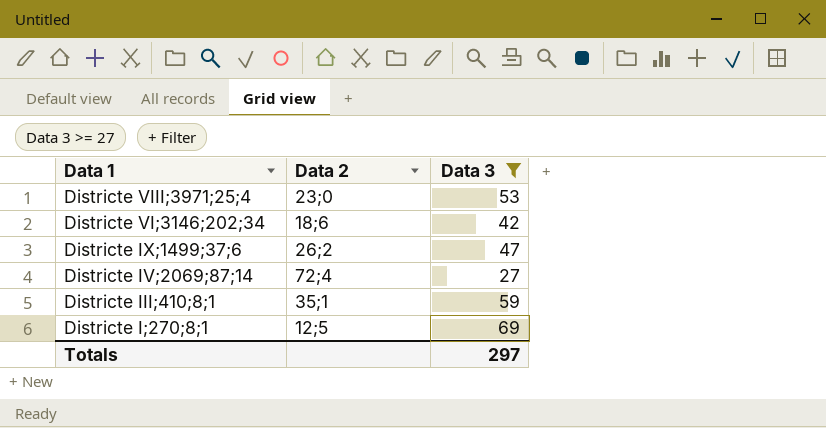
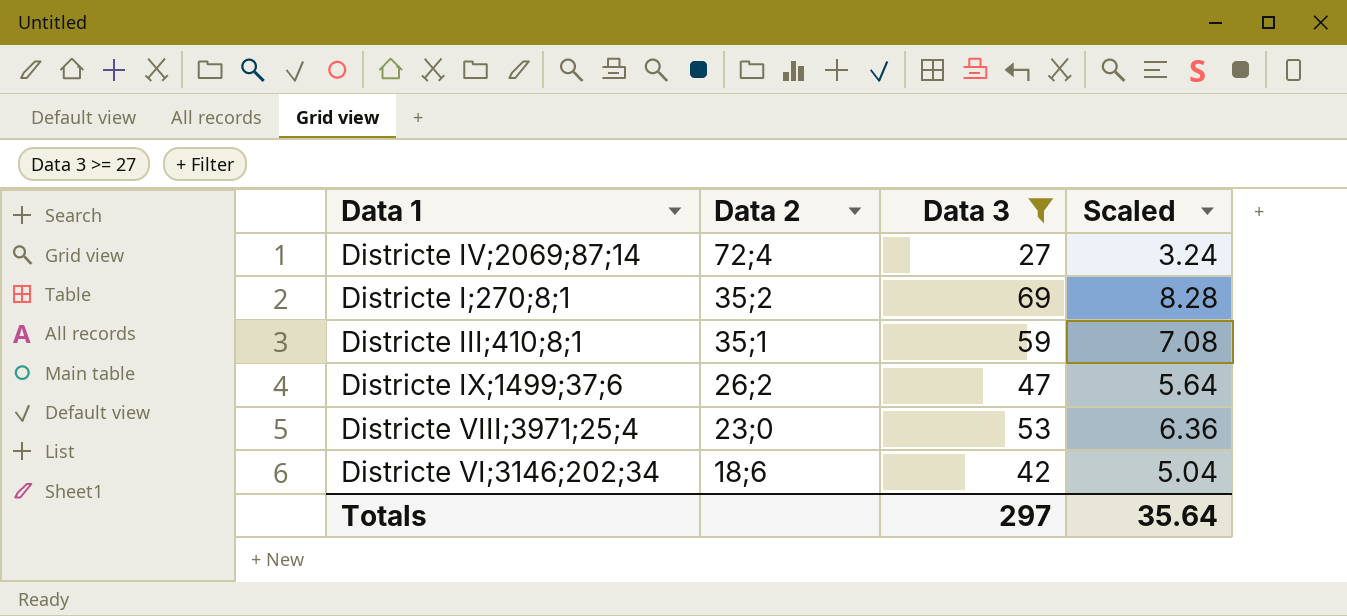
row order: Data 1 descending -> Data 2 descending
column Scaled | formula: none -> [Data 3] * 0.12
Districte I;270;8;1 | Data 2: 12;5 -> 35;2

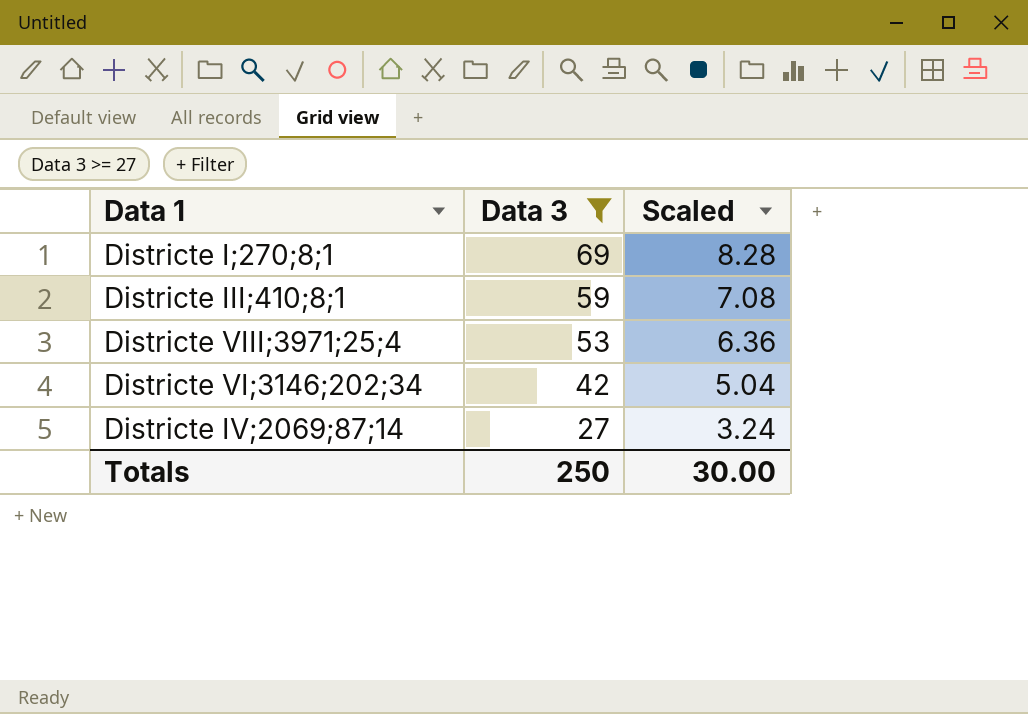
row order: Data 2 descending -> Data 3 descending
column Data 2 | position: 2 -> none
row Districte IX;1499;37;6: 26;2 | 47 | 5.64 -> none
Totals | Data 3: 297 -> 250
Totals | Scaled: 35.64 -> 30.00

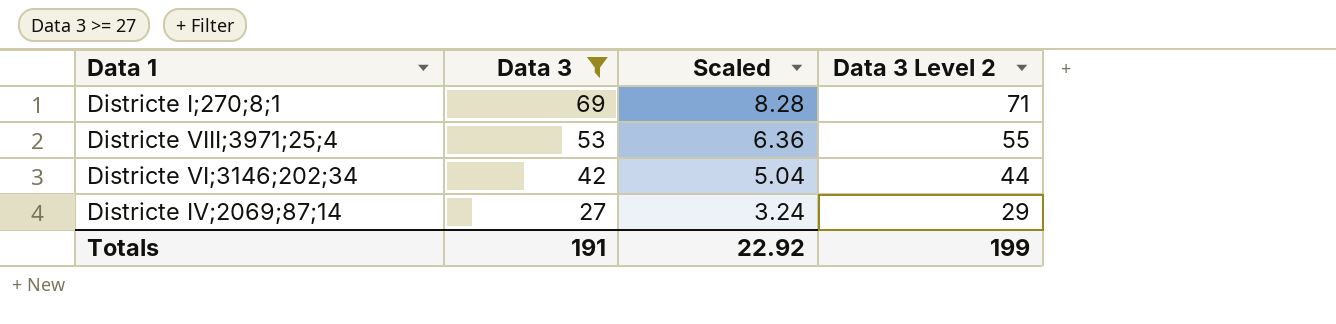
column Data 3 Level 2 | formula: none -> [Data 3] + 2
row Districte III;410;8;1: 59 | 7.08 -> none
Totals | Data 3: 250 -> 191
Totals | Scaled: 30.00 -> 22.92

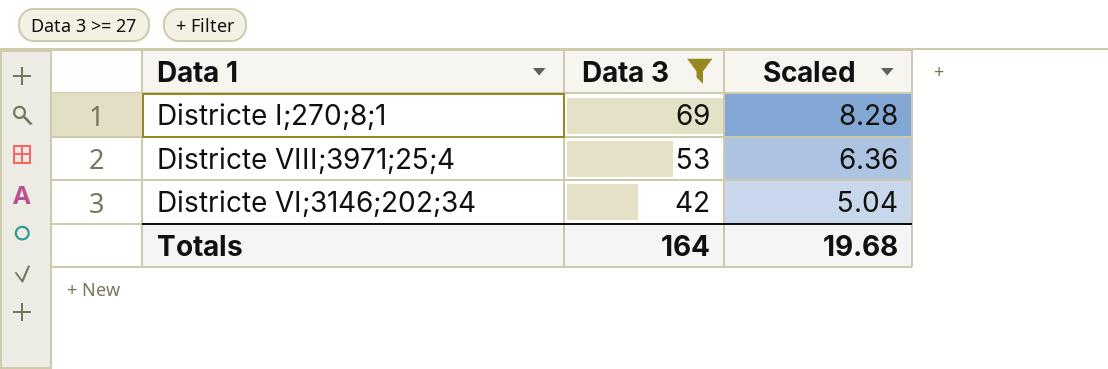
column Data 3 Level 2 | formula: [Data 3] + 2 -> none
row Districte IV;2069;87;14: 27 | 3.24 | 29 -> none
Totals | Data 3: 191 -> 164
Totals | Scaled: 22.92 -> 19.68

